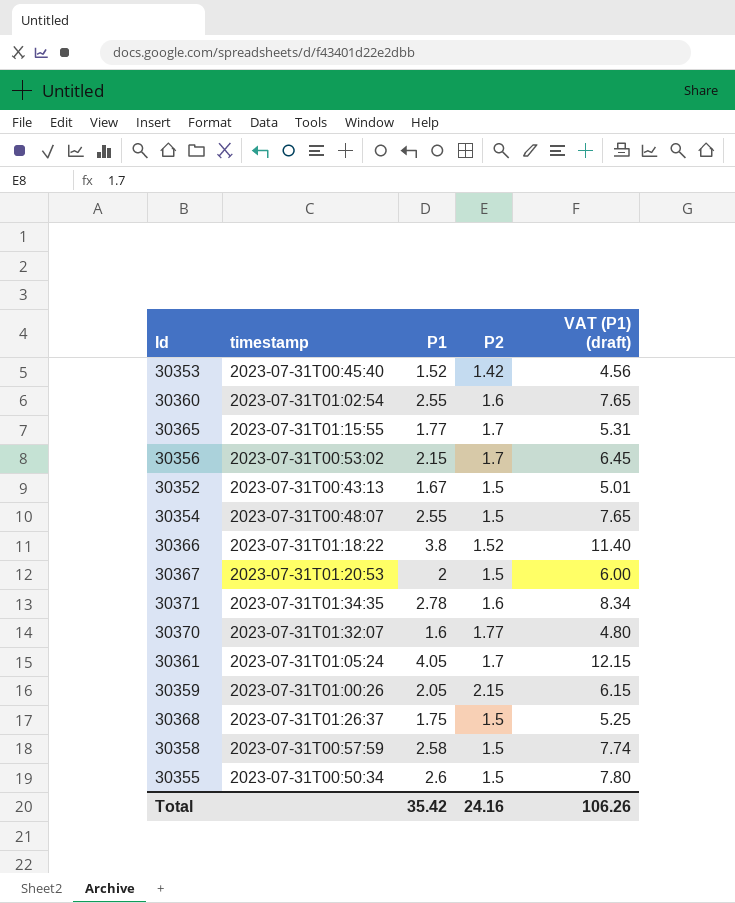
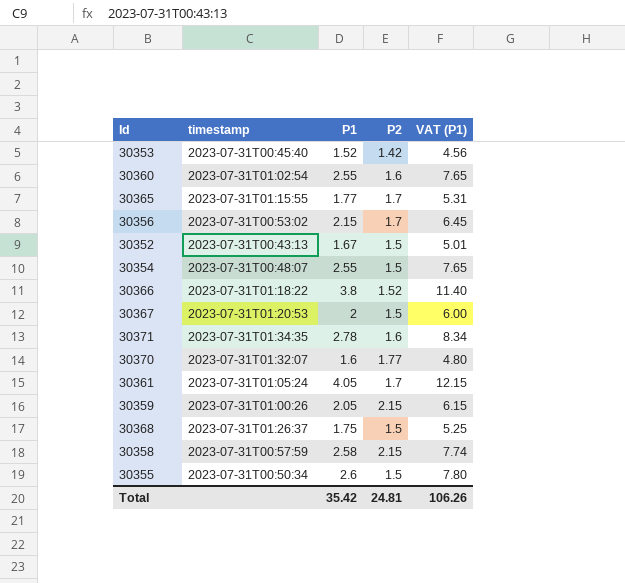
column name: VAT (P1) (draft) -> VAT (P1)
30358 | P2: 1.5 -> 2.15
Total | P2: 24.16 -> 24.81

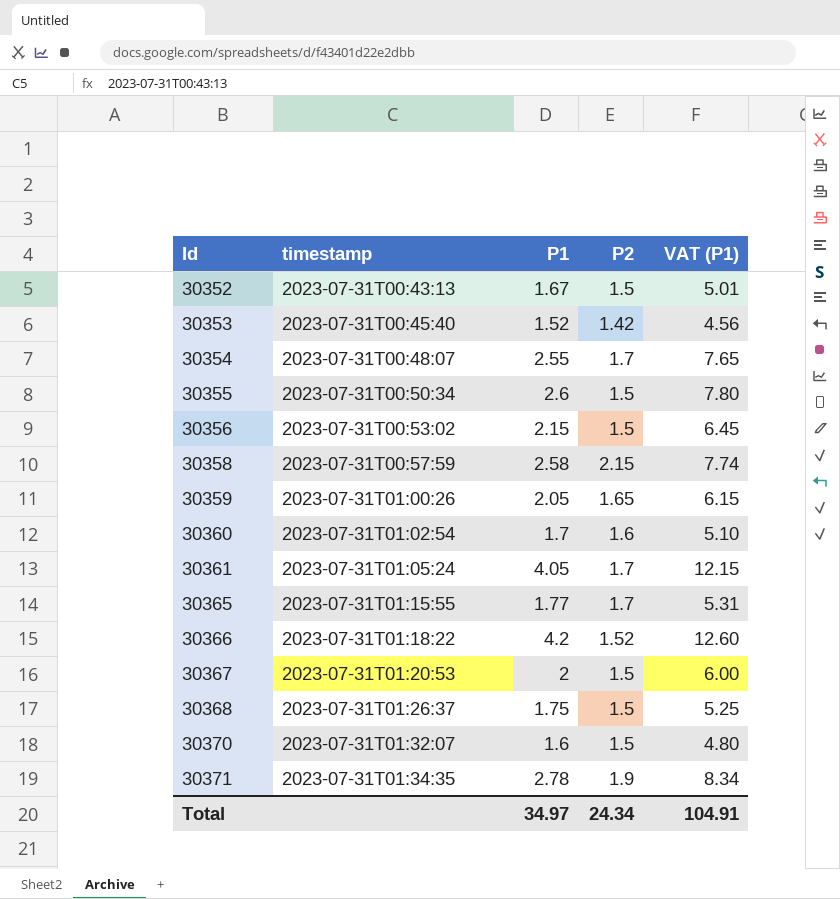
row order: none -> Id ascending
30354 | P2: 1.5 -> 1.7
30356 | P2: 1.7 -> 1.5
30359 | P2: 2.15 -> 1.65
30360 | P1: 2.55 -> 1.7
30360 | VAT (P1): 7.65 -> 5.10
30366 | P1: 3.8 -> 4.2
30366 | VAT (P1): 11.40 -> 12.60
30370 | P2: 1.77 -> 1.5
30371 | P2: 1.6 -> 1.9
Total | P1: 35.42 -> 34.97
Total | P2: 24.81 -> 24.34
Total | VAT (P1): 106.26 -> 104.91

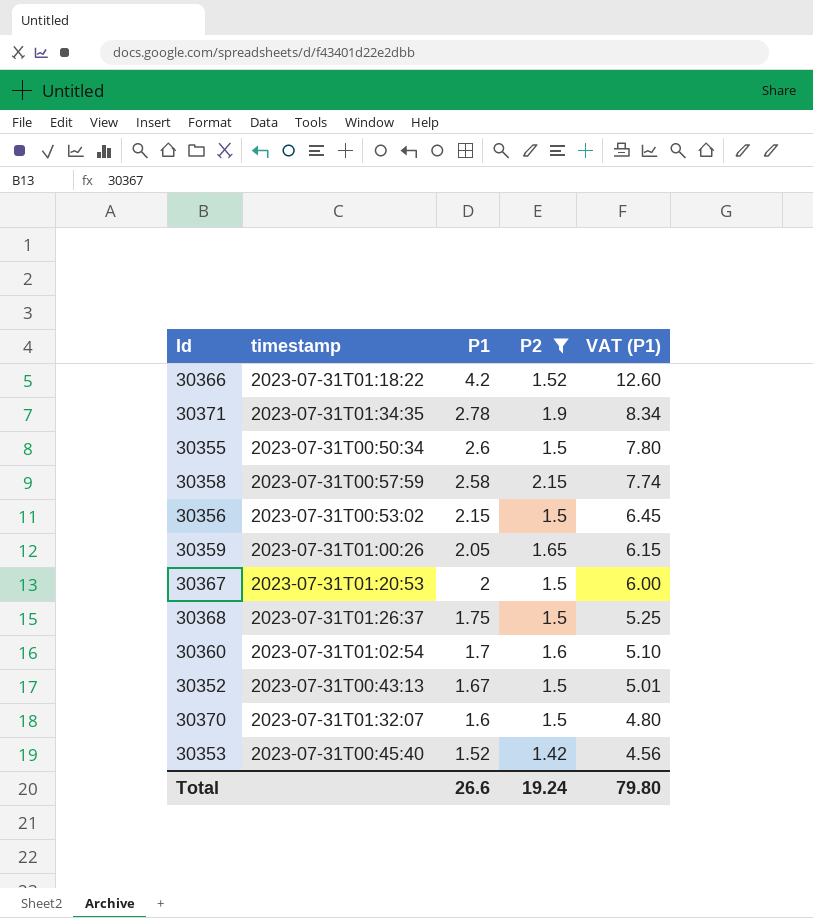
filter: none -> P2 != 1.7
row order: Id ascending -> P1 descending
Total | P1: 34.97 -> 26.6
Total | P2: 24.34 -> 19.24
Total | VAT (P1): 104.91 -> 79.80

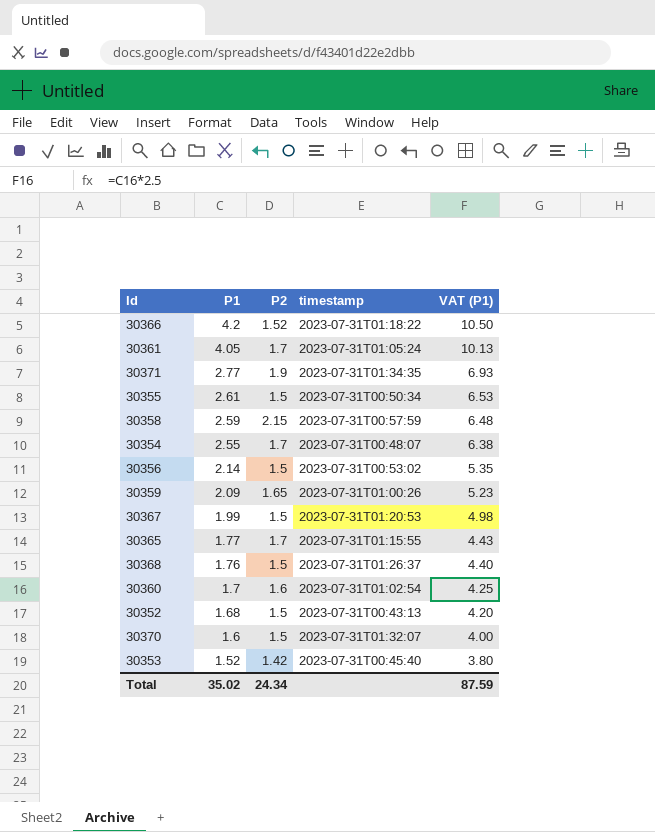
filter: P2 != 1.7 -> none
column timestamp | position: 2 -> 4
column VAT (P1) | formula: [P1] * 3 -> [P1] * 2.5
30371 | P1: 2.78 -> 2.77
30355 | P1: 2.6 -> 2.61
30358 | P1: 2.58 -> 2.59
30356 | P1: 2.15 -> 2.14
30359 | P1: 2.05 -> 2.09
30367 | P1: 2 -> 1.99
30368 | P1: 1.75 -> 1.76
30352 | P1: 1.67 -> 1.68
Total | P1: 26.6 -> 35.02
Total | P2: 19.24 -> 24.34
Total | VAT (P1): 79.80 -> 87.59

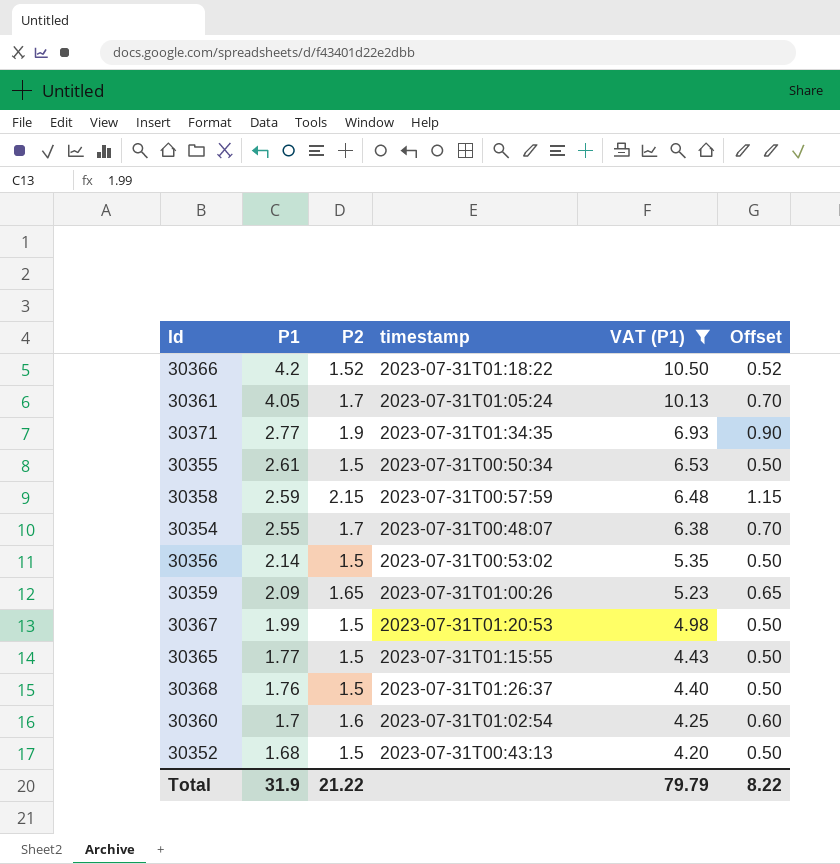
filter: none -> VAT (P1) >= 4.20
column Offset | formula: none -> [P2] - 1
30365 | P2: 1.7 -> 1.5
Total | P1: 35.02 -> 31.9
Total | P2: 24.34 -> 21.22
Total | VAT (P1): 87.59 -> 79.79

